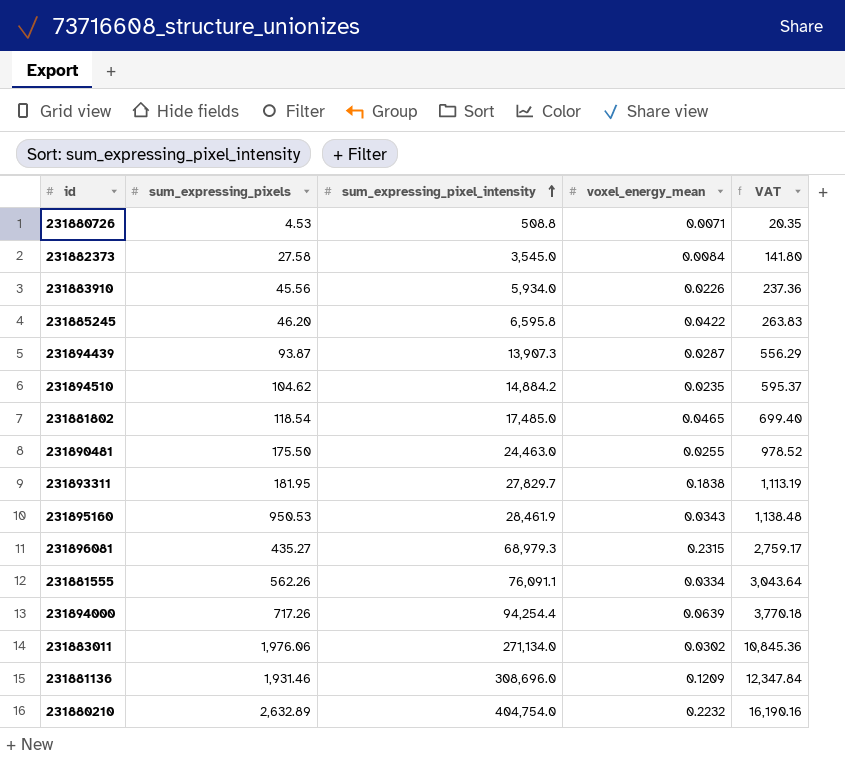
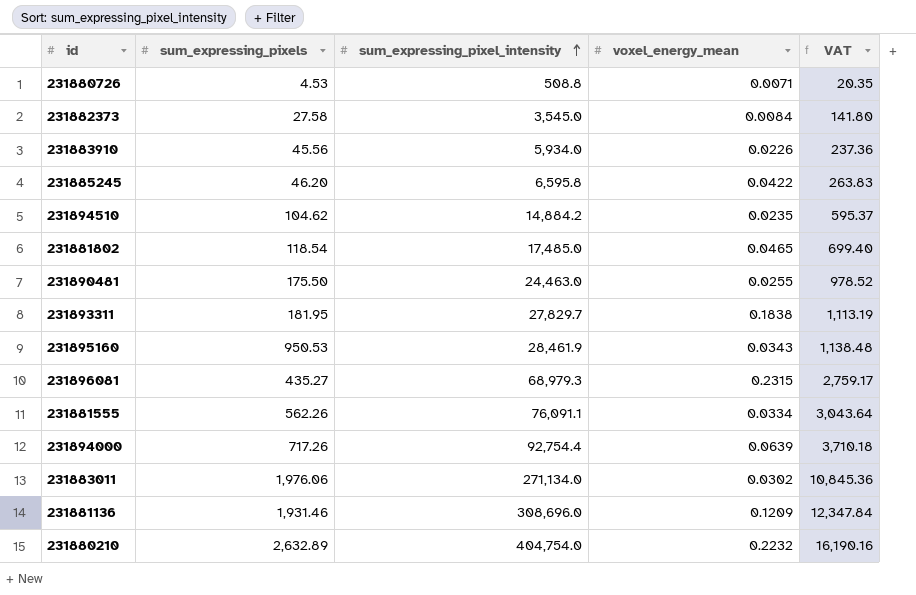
row 231894439: 93.87 | 13,907.3 | 0.0287 | 556.29 -> none
231894000 | sum_expressing_pixel_intensity: 94,254.4 -> 92,754.4
231894000 | VAT: 3,770.18 -> 3,710.18

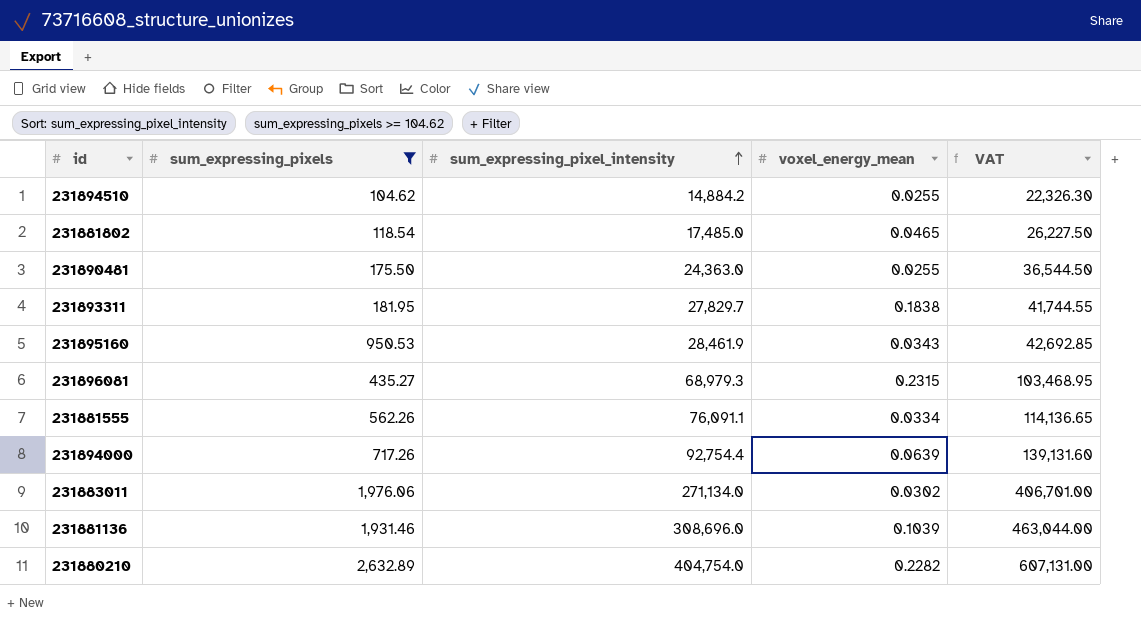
filter: none -> sum_expressing_pixels >= 104.62
column VAT | formula: [sum_expressing_pixel_intensity] * 0.04 -> [sum_expressing_pixel_intensity] * 1.5
231894510 | voxel_energy_mean: 0.0235 -> 0.0255
231890481 | sum_expressing_pixel_intensity: 24,463.0 -> 24,363.0
231881136 | voxel_energy_mean: 0.1209 -> 0.1039
231880210 | voxel_energy_mean: 0.2232 -> 0.2282

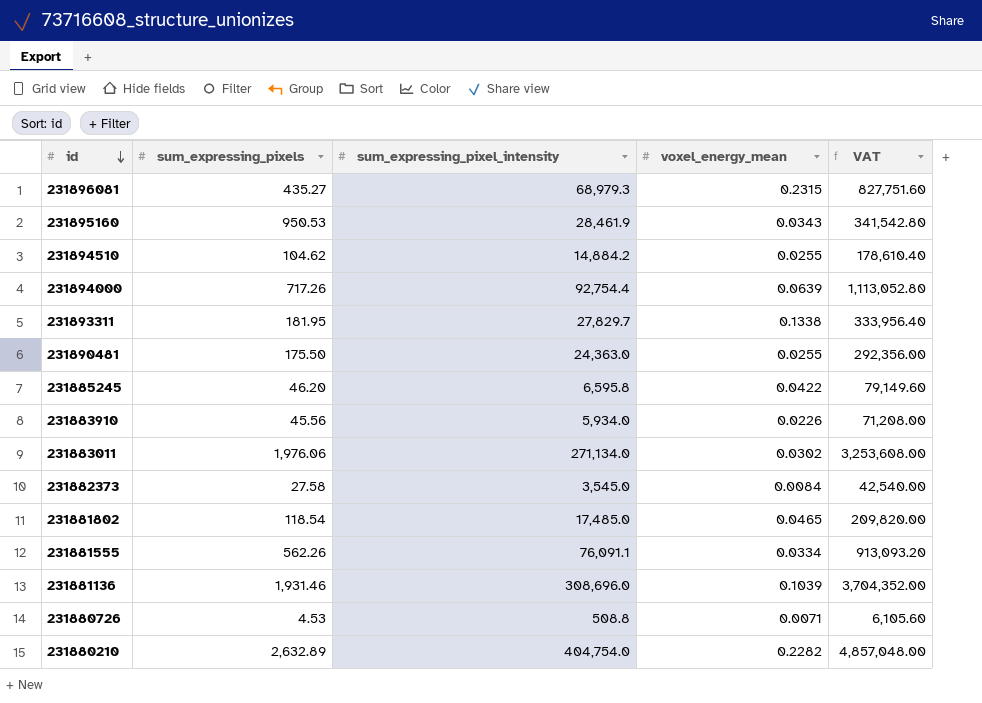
filter: sum_expressing_pixels >= 104.62 -> none
row order: sum_expressing_pixel_intensity ascending -> id descending
column VAT | formula: [sum_expressing_pixel_intensity] * 1.5 -> [sum_expressing_pixel_intensity] * 12
231893311 | voxel_energy_mean: 0.1838 -> 0.1338

